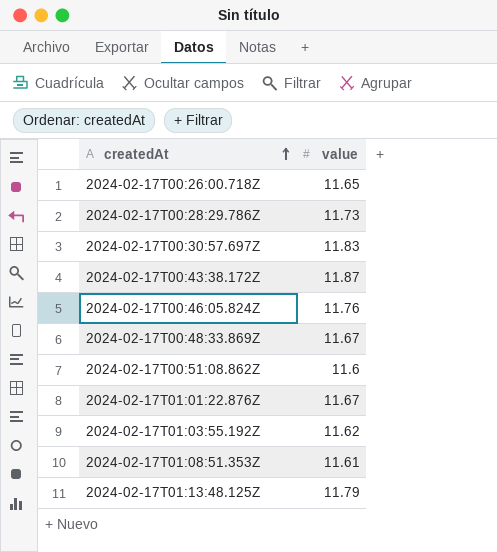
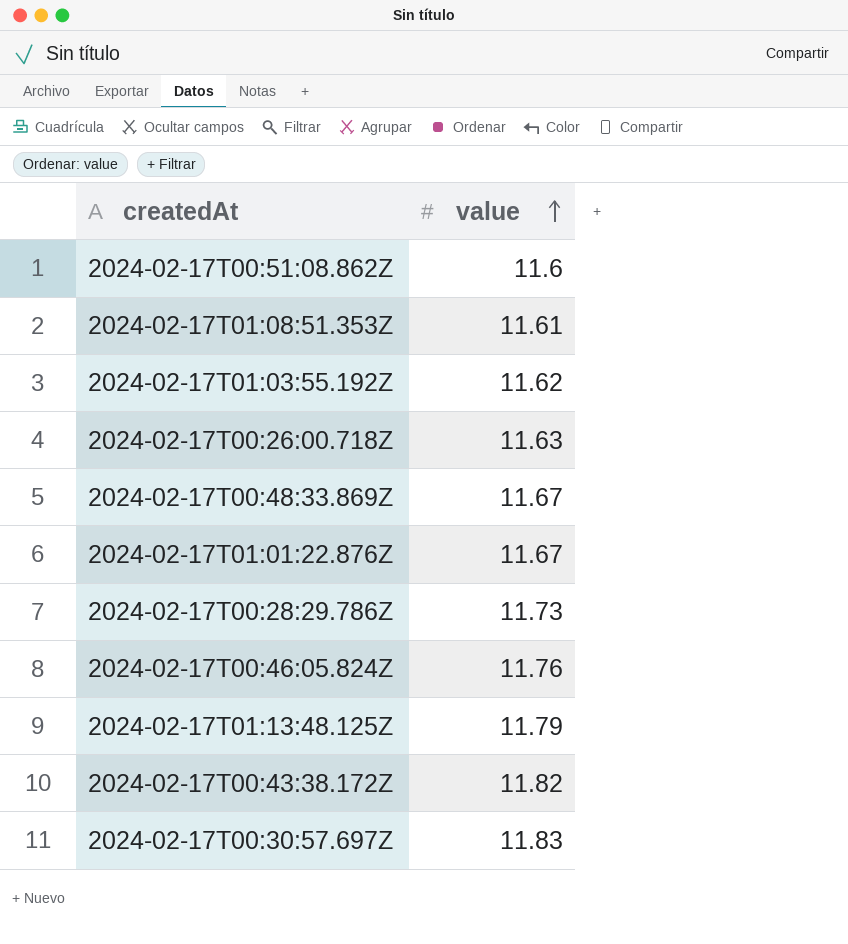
row order: createdAt ascending -> value ascending
2024-02-17T00:26:00.718Z | value: 11.65 -> 11.63
2024-02-17T00:43:38.172Z | value: 11.87 -> 11.82

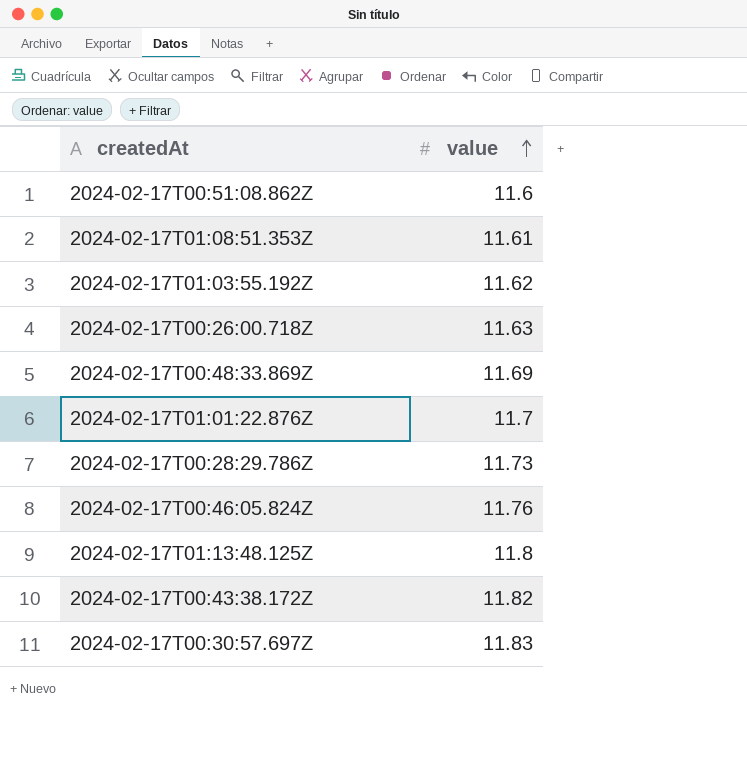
2024-02-17T00:48:33.869Z | value: 11.67 -> 11.69
2024-02-17T01:01:22.876Z | value: 11.67 -> 11.7
2024-02-17T01:13:48.125Z | value: 11.79 -> 11.8

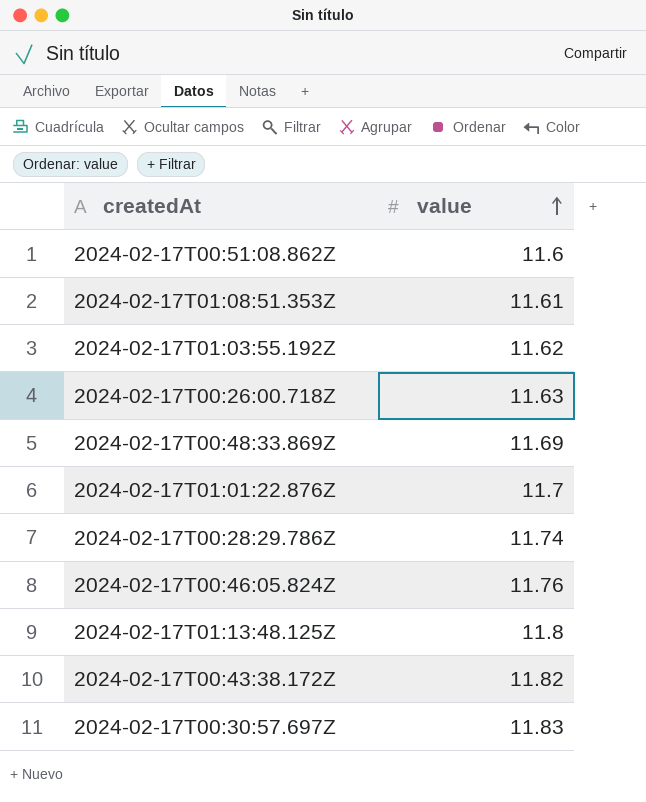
2024-02-17T00:28:29.786Z | value: 11.73 -> 11.74

